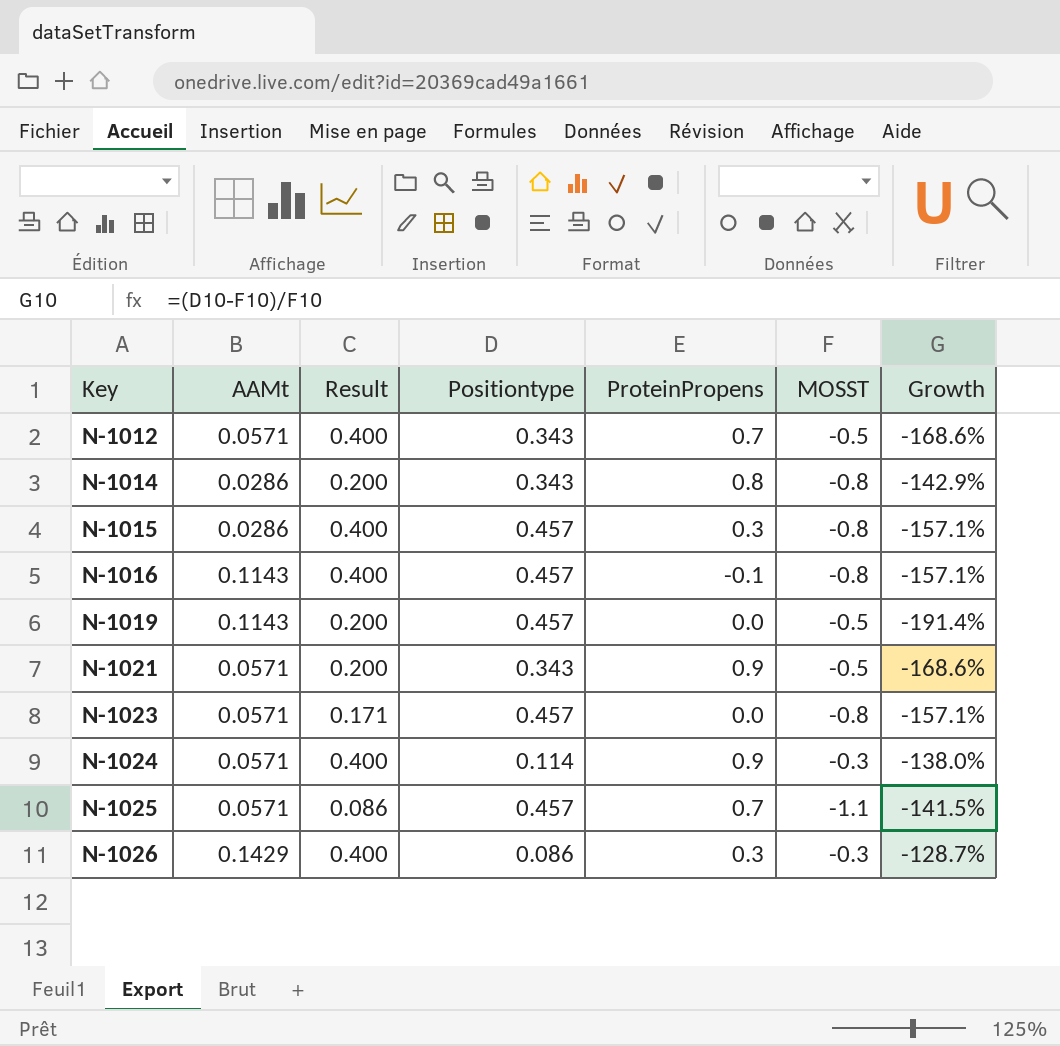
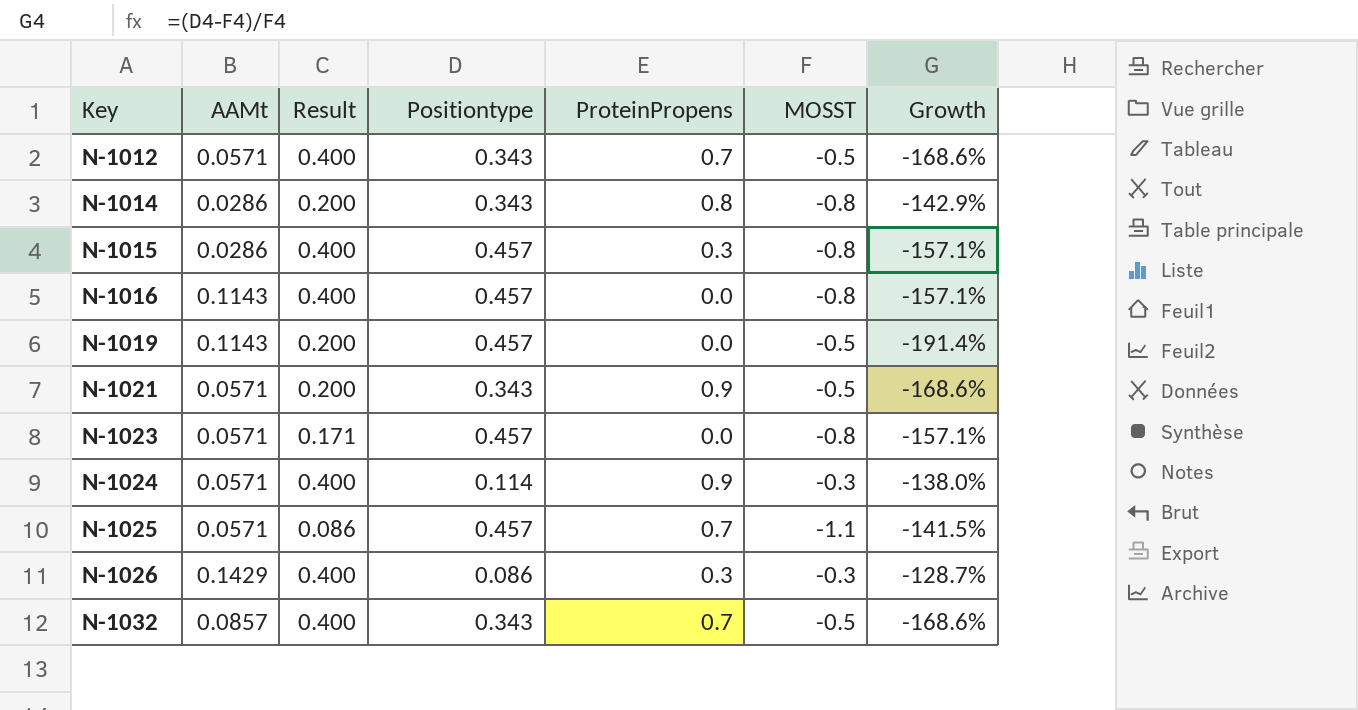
N-1016 | ProteinPropens: -0.1 -> 0.0
row N-1032: none -> 0.0857 | 0.400 | 0.343 | 0.7 | -0.5 | -168.6%

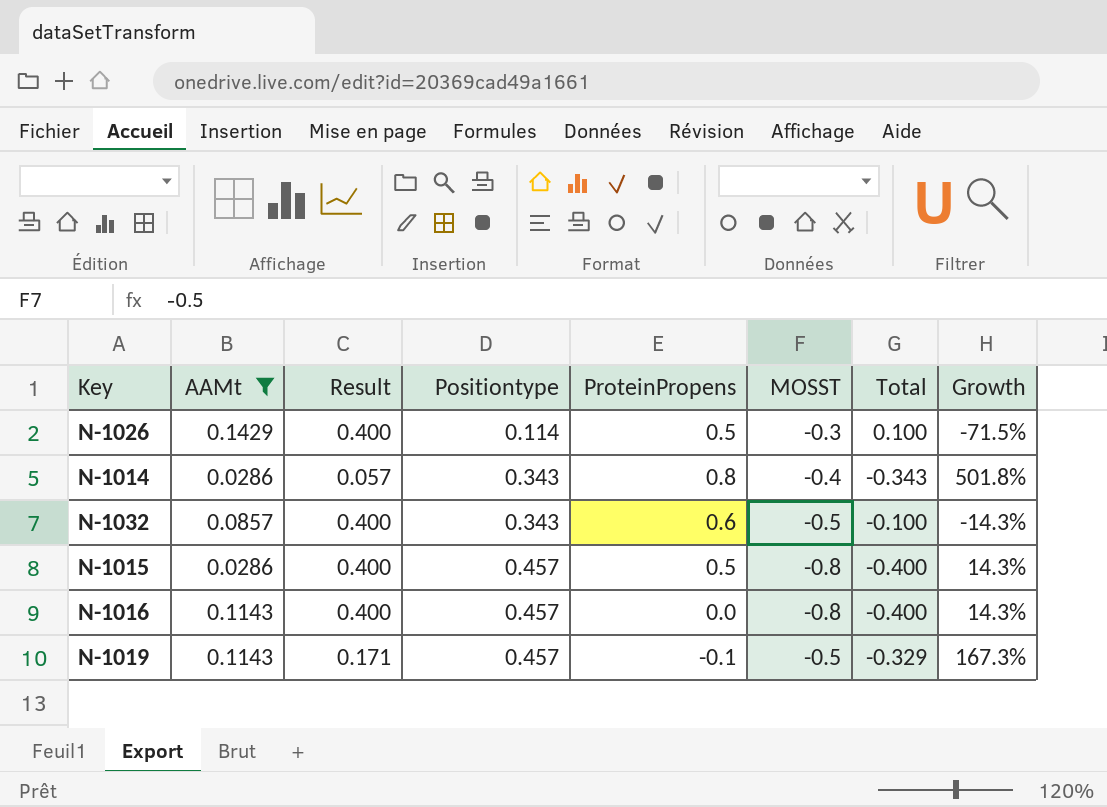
filter: none -> AAMt != 0.0571
row order: Key ascending -> Positiontype ascending
column Total | formula: none -> [Result] + [MOSST]
column Growth | formula: ([Positiontype] - [MOSST]) / [MOSST] -> ([Positiontype] - [Result]) / [Result]
N-1026 | Positiontype: 0.086 -> 0.114
N-1026 | ProteinPropens: 0.3 -> 0.5
N-1014 | Result: 0.200 -> 0.057
N-1014 | MOSST: -0.8 -> -0.4
N-1032 | ProteinPropens: 0.7 -> 0.6
N-1015 | ProteinPropens: 0.3 -> 0.5
N-1019 | Result: 0.200 -> 0.171
N-1019 | ProteinPropens: 0.0 -> -0.1

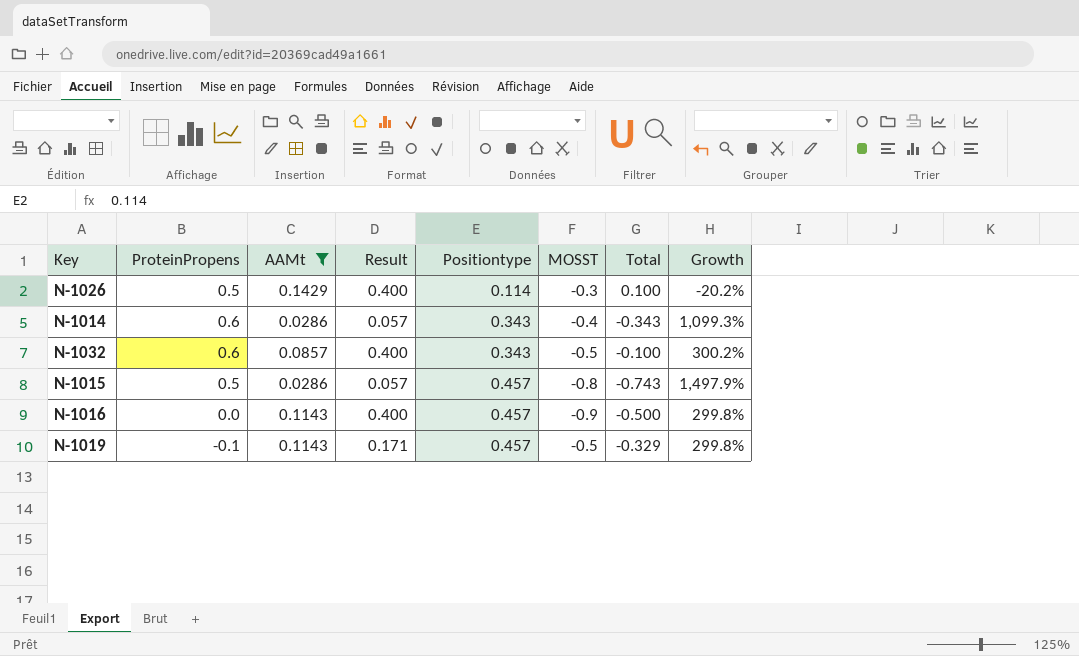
column ProteinPropens | position: 5 -> 2
column Growth | formula: ([Positiontype] - [Result]) / [Result] -> ([Positiontype] - [AAMt]) / [AAMt]
N-1014 | ProteinPropens: 0.8 -> 0.6
N-1015 | Result: 0.400 -> 0.057
N-1015 | Total: -0.400 -> -0.743
N-1016 | MOSST: -0.8 -> -0.9
N-1016 | Total: -0.400 -> -0.500

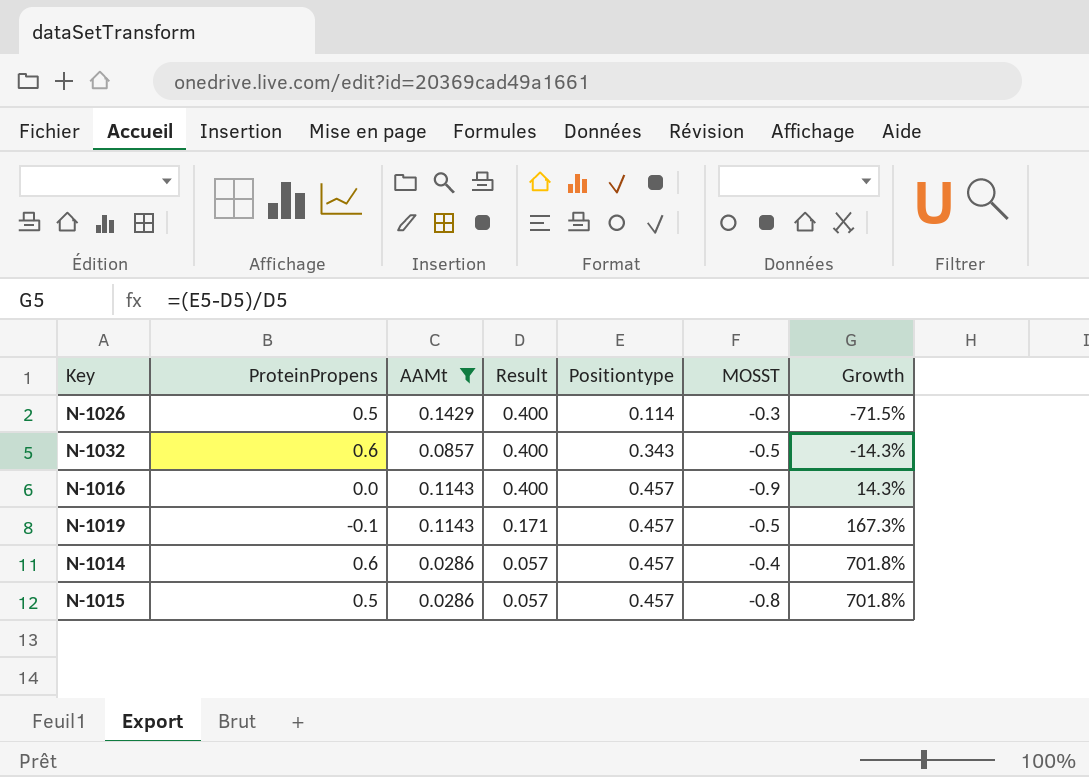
row order: Positiontype ascending -> Result descending
column Total | formula: [Result] + [MOSST] -> none
column Growth | formula: ([Positiontype] - [AAMt]) / [AAMt] -> ([Positiontype] - [Result]) / [Result]
N-1014 | Positiontype: 0.343 -> 0.457

